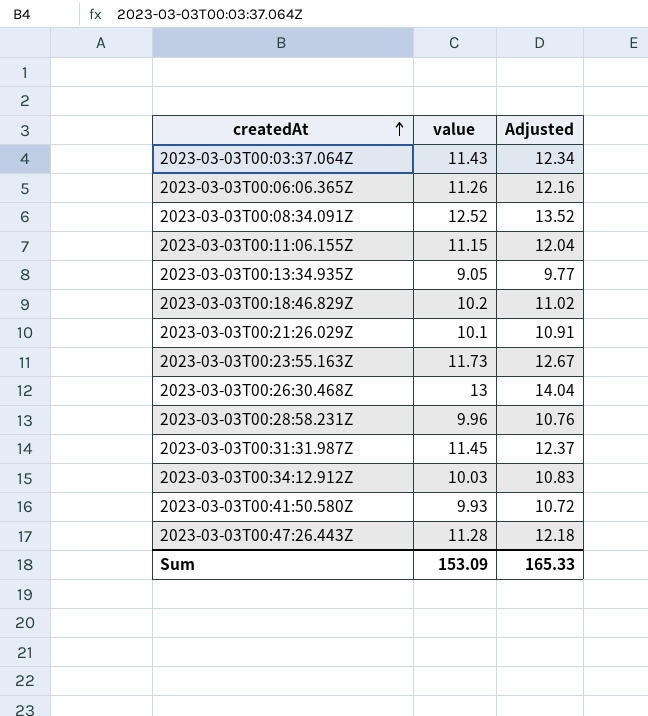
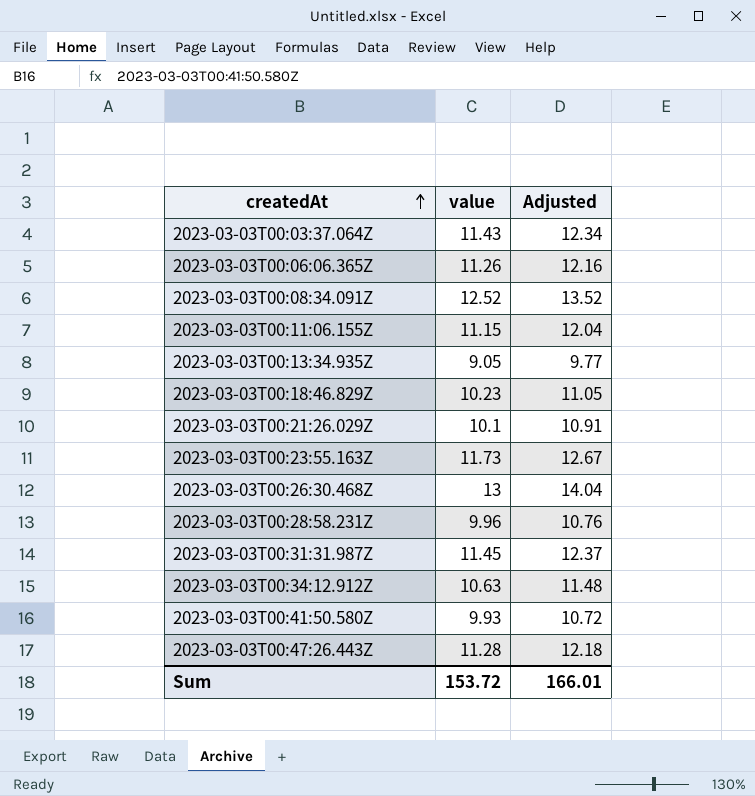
2023-03-03T00:18:46.829Z | value: 10.2 -> 10.23
2023-03-03T00:18:46.829Z | Adjusted: 11.02 -> 11.05
2023-03-03T00:34:12.912Z | value: 10.03 -> 10.63
2023-03-03T00:34:12.912Z | Adjusted: 10.83 -> 11.48
Sum | value: 153.09 -> 153.72
Sum | Adjusted: 165.33 -> 166.01

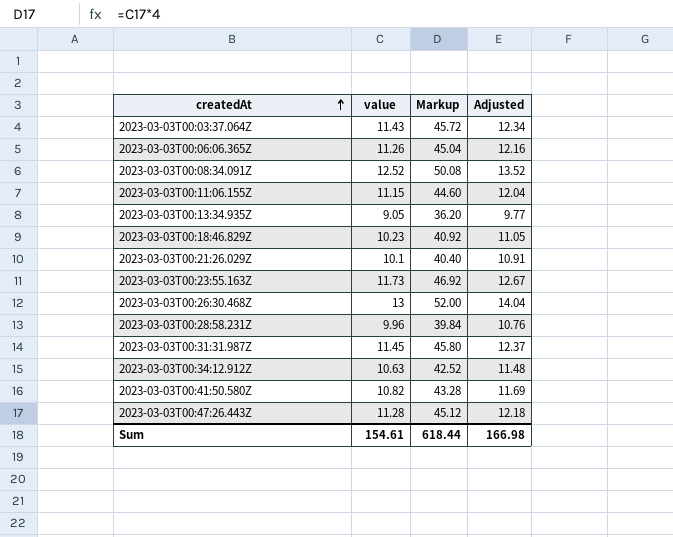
column Markup | formula: none -> [value] * 4
2023-03-03T00:41:50.580Z | value: 9.93 -> 10.82
2023-03-03T00:41:50.580Z | Adjusted: 10.72 -> 11.69
Sum | value: 153.72 -> 154.61
Sum | Adjusted: 166.01 -> 166.98

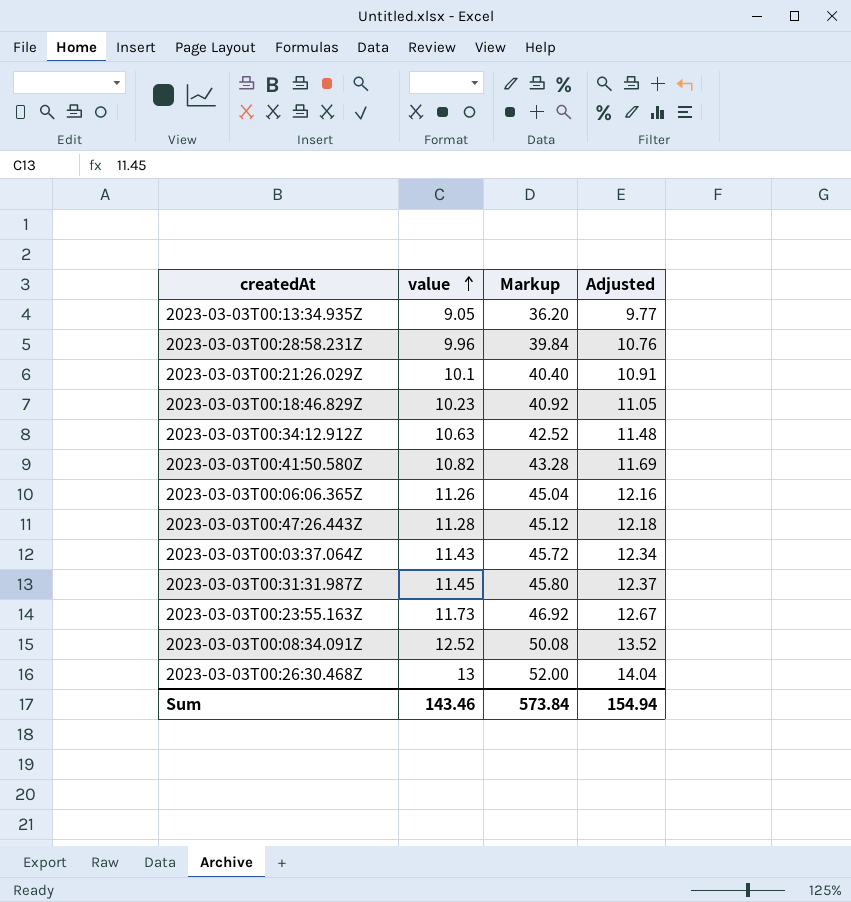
row order: createdAt ascending -> value ascending
row 2023-03-03T00:11:06.155Z: 11.15 | 44.60 | 12.04 -> none
Sum | value: 154.61 -> 143.46
Sum | Markup: 618.44 -> 573.84
Sum | Adjusted: 166.98 -> 154.94

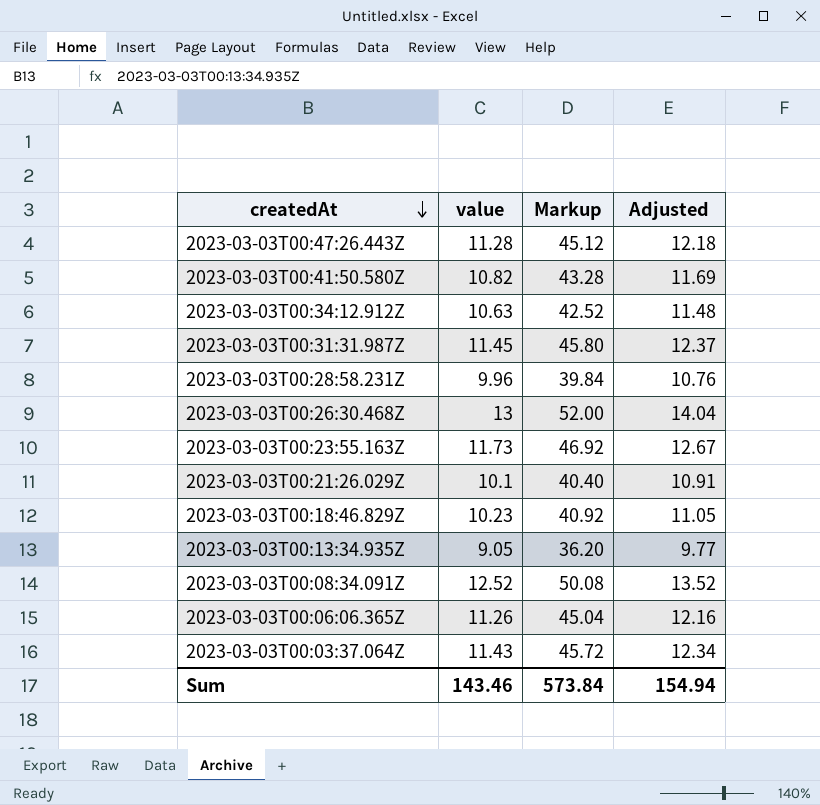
row order: value ascending -> createdAt descending

